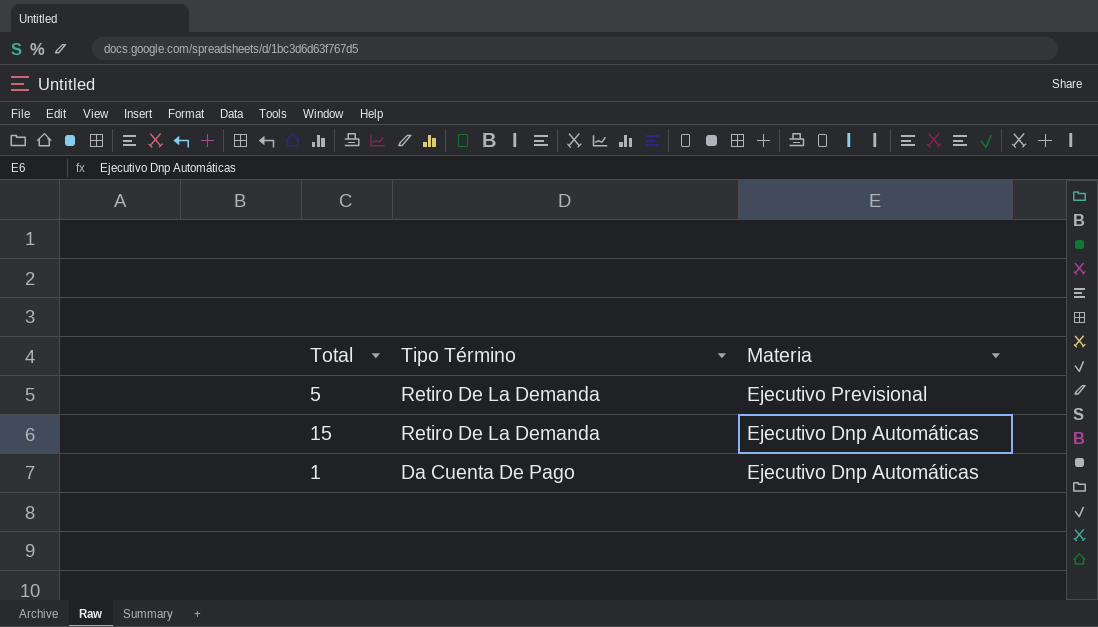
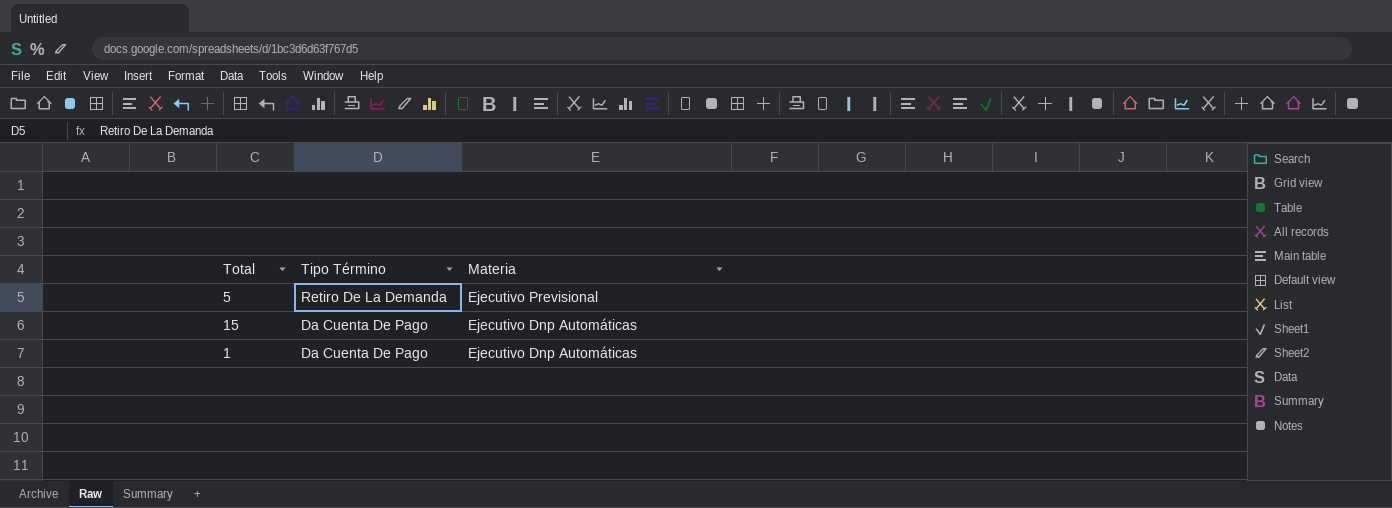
15 | Tipo Término: Retiro De La Demanda -> Da Cuenta De Pago

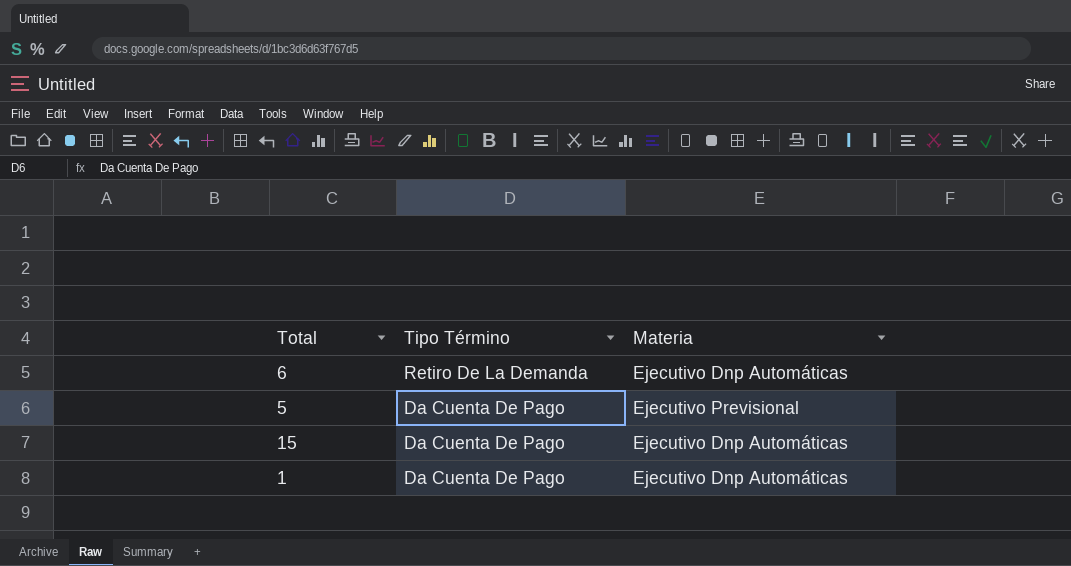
row 6: none -> Retiro De La Demanda | Ejecutivo Dnp Automáticas
5 | Tipo Término: Retiro De La Demanda -> Da Cuenta De Pago

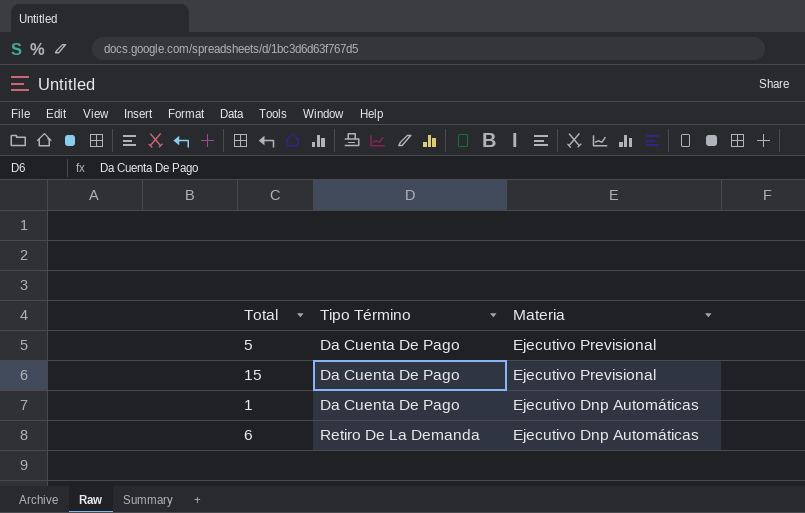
row order: Tipo Término descending -> Tipo Término ascending
15 | Materia: Ejecutivo Dnp Automáticas -> Ejecutivo Previsional

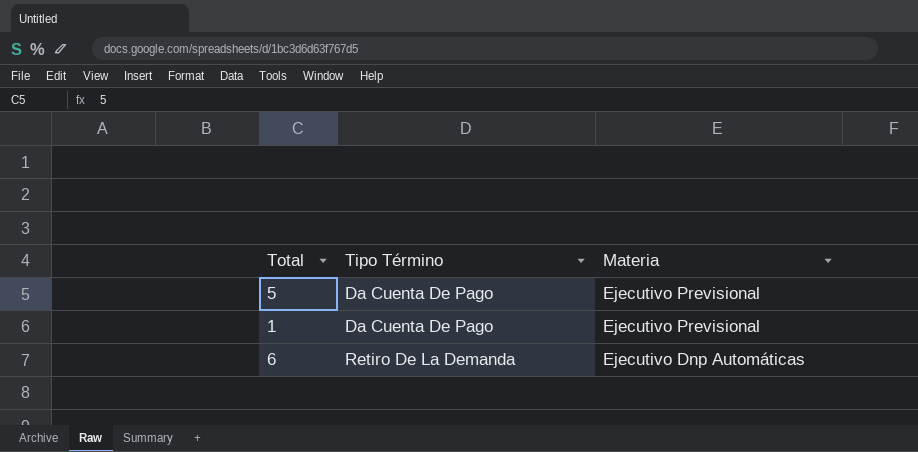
row 15: Da Cuenta De Pago | Ejecutivo Previsional -> none
1 | Materia: Ejecutivo Dnp Automáticas -> Ejecutivo Previsional

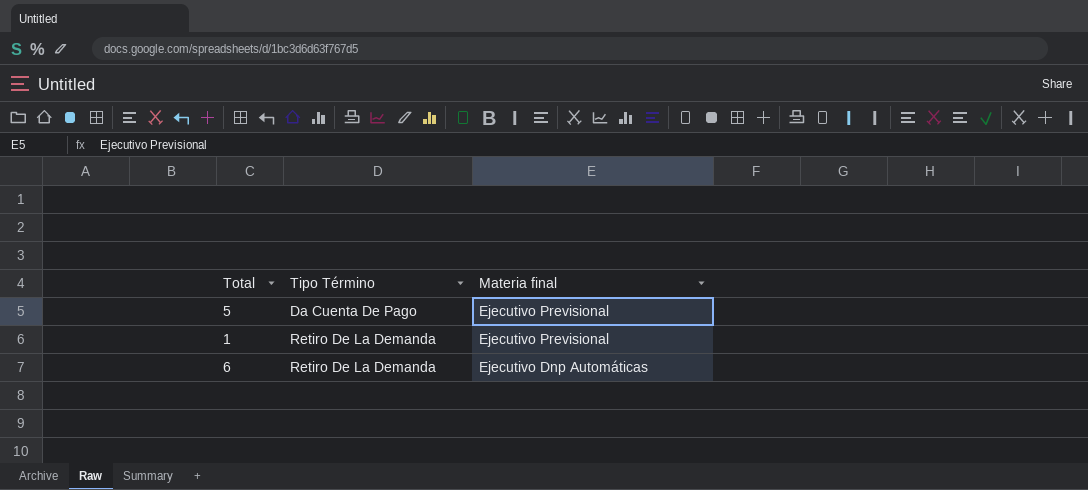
column name: Materia -> Materia final
1 | Tipo Término: Da Cuenta De Pago -> Retiro De La Demanda

